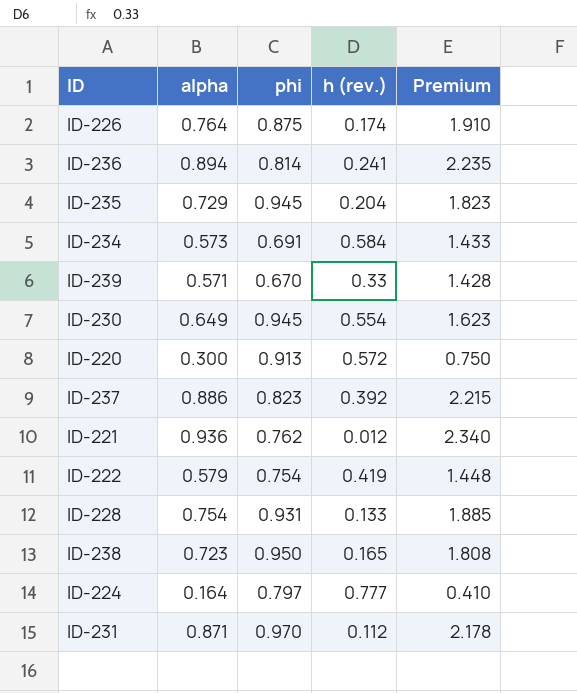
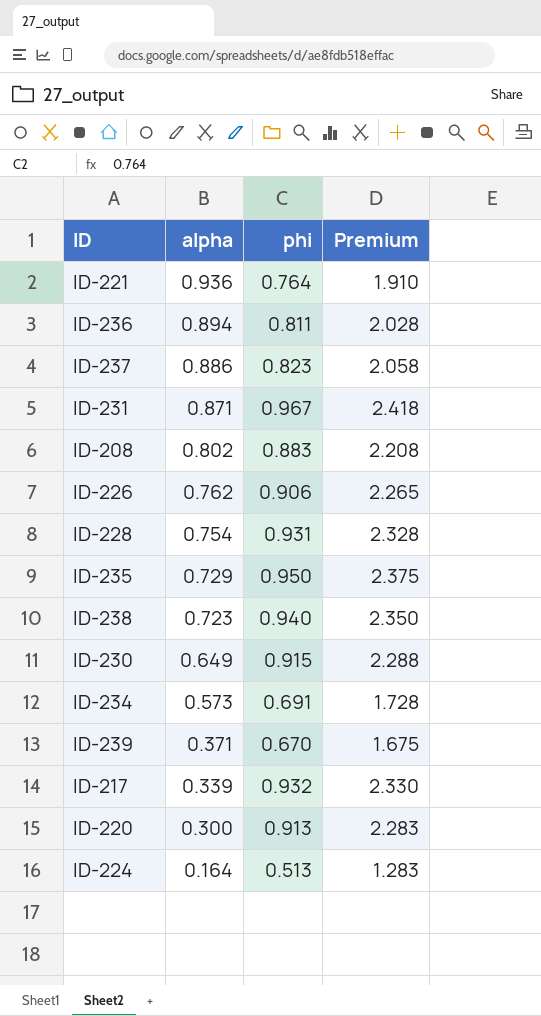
row order: none -> alpha descending
column h (rev.) | position: 4 -> none
column Premium | formula: [alpha] * 2.5 -> [phi] * 2.5
row ID-222: 0.579 | 0.754 | 0.419 | 1.448 -> none
ID-221 | phi: 0.762 -> 0.764
ID-236 | phi: 0.814 -> 0.811
ID-231 | phi: 0.970 -> 0.967
row ID-208: none -> 0.802 | 0.883 | 2.208
ID-226 | alpha: 0.764 -> 0.762
ID-226 | phi: 0.875 -> 0.906
ID-235 | phi: 0.945 -> 0.950
ID-238 | phi: 0.950 -> 0.940
ID-230 | phi: 0.945 -> 0.915
ID-239 | alpha: 0.571 -> 0.371
row ID-217: none -> 0.339 | 0.932 | 2.330
ID-224 | phi: 0.797 -> 0.513

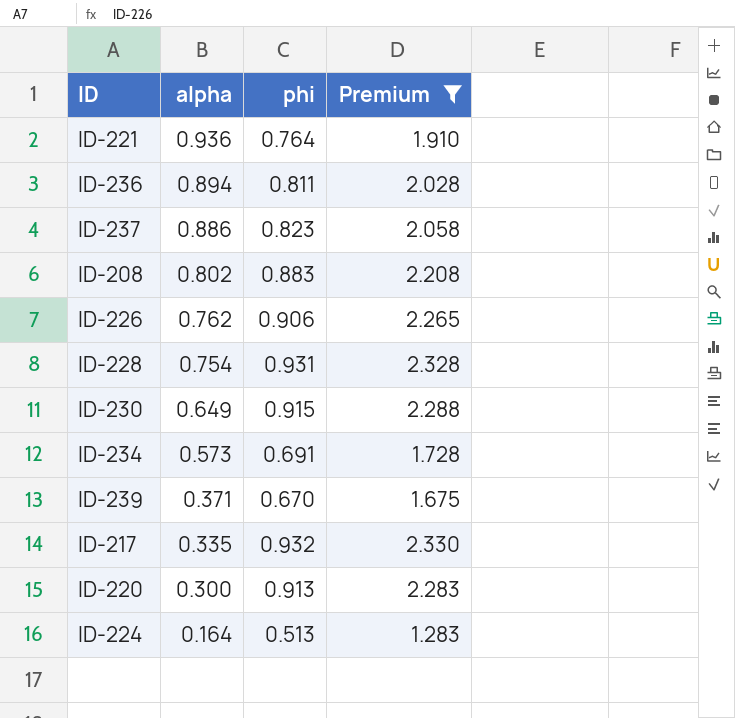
filter: none -> Premium <= 2.330
ID-217 | alpha: 0.339 -> 0.335

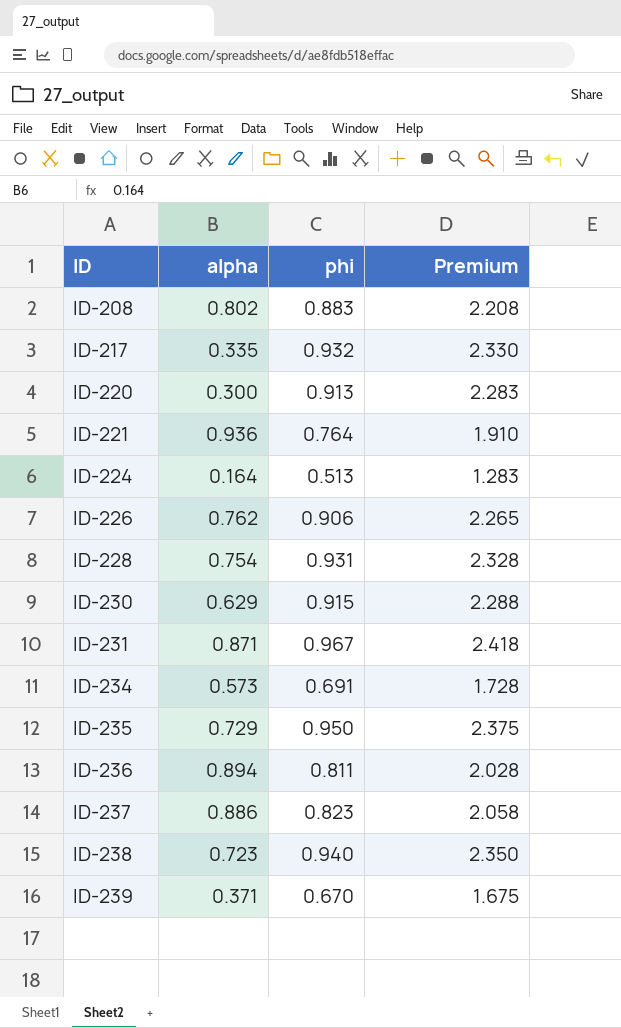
filter: Premium <= 2.330 -> none
row order: alpha descending -> ID ascending
ID-230 | alpha: 0.649 -> 0.629

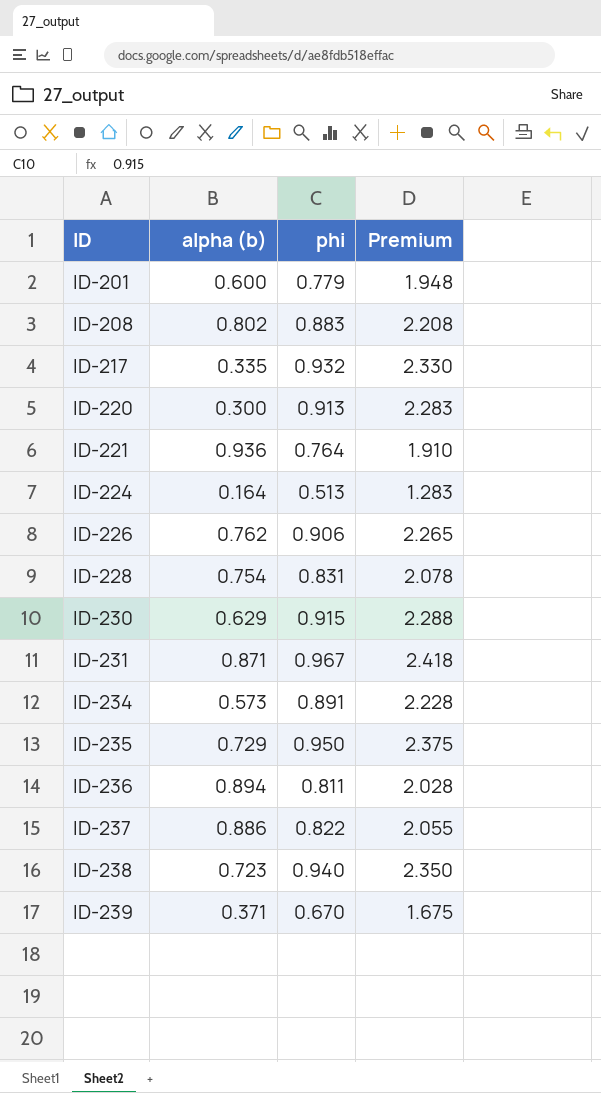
column name: alpha -> alpha (b)
row ID-201: none -> 0.600 | 0.779 | 1.948
ID-228 | phi: 0.931 -> 0.831
ID-228 | Premium: 2.328 -> 2.078
ID-234 | phi: 0.691 -> 0.891
ID-234 | Premium: 1.728 -> 2.228
ID-237 | phi: 0.823 -> 0.822
ID-237 | Premium: 2.058 -> 2.055

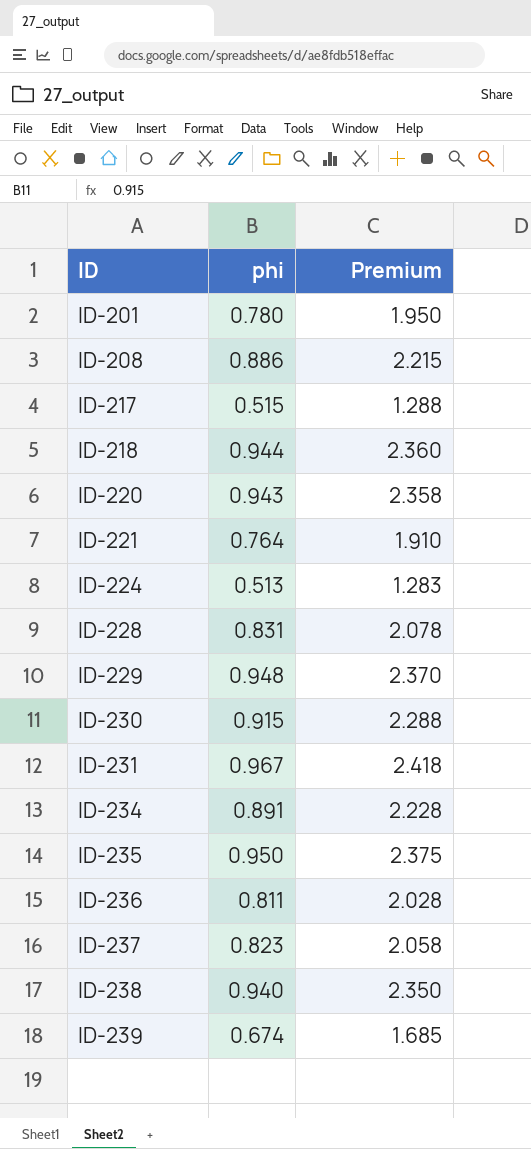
column alpha (b) | position: 2 -> none
row ID-226: 0.762 | 0.906 | 2.265 -> none
ID-201 | phi: 0.779 -> 0.780
ID-201 | Premium: 1.948 -> 1.950
ID-208 | phi: 0.883 -> 0.886
ID-208 | Premium: 2.208 -> 2.215
ID-217 | phi: 0.932 -> 0.515
ID-217 | Premium: 2.330 -> 1.288
row ID-218: none -> 0.944 | 2.360
ID-220 | phi: 0.913 -> 0.943
ID-220 | Premium: 2.283 -> 2.358
row ID-229: none -> 0.948 | 2.370
ID-237 | phi: 0.822 -> 0.823
ID-237 | Premium: 2.055 -> 2.058
ID-239 | phi: 0.670 -> 0.674
ID-239 | Premium: 1.675 -> 1.685

